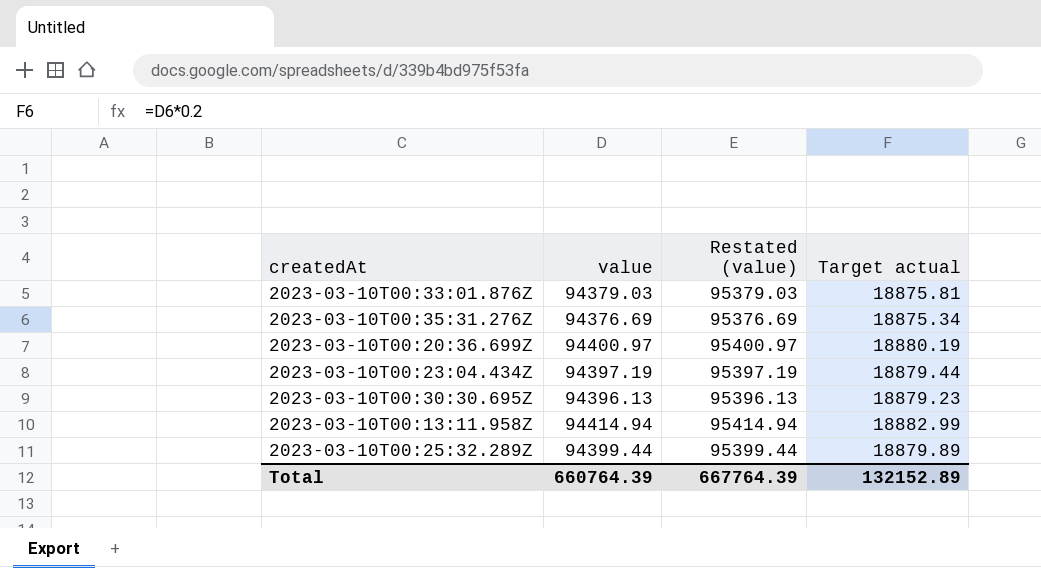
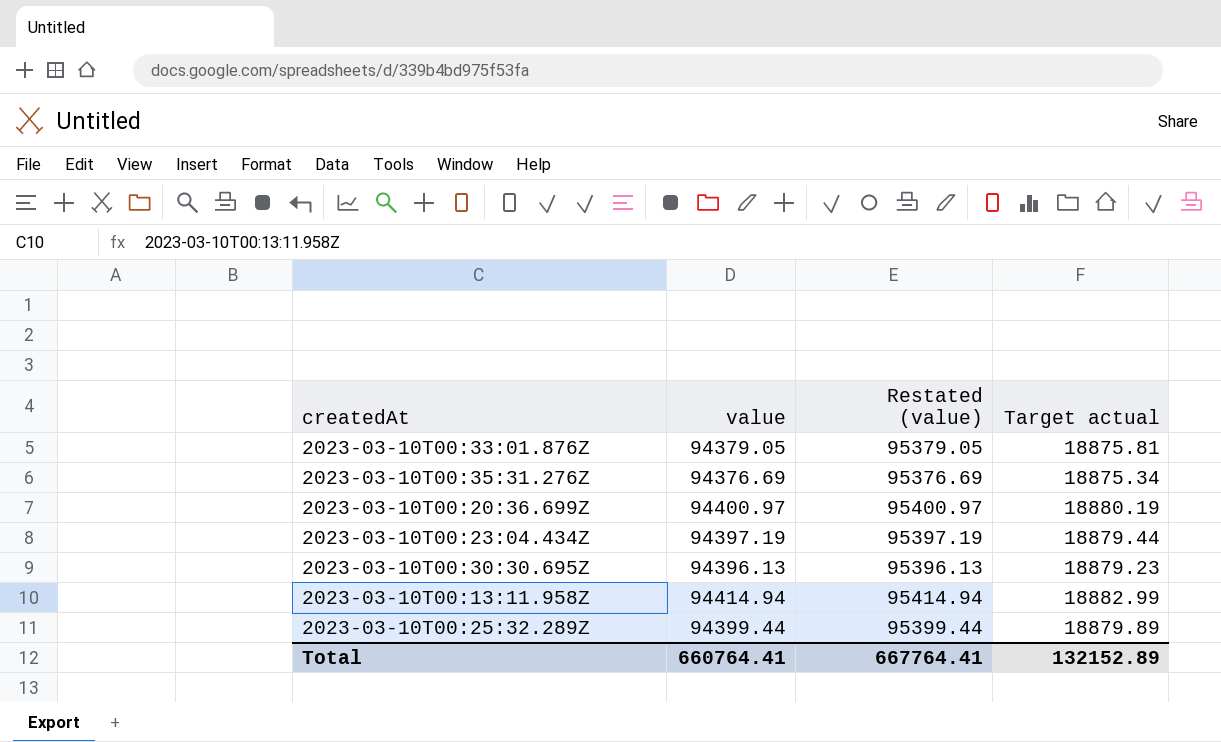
2023-03-10T00:33:01.876Z | value: 94379.03 -> 94379.05
2023-03-10T00:33:01.876Z | Restated (value): 95379.03 -> 95379.05
Total | value: 660764.39 -> 660764.41
Total | Restated (value): 667764.39 -> 667764.41

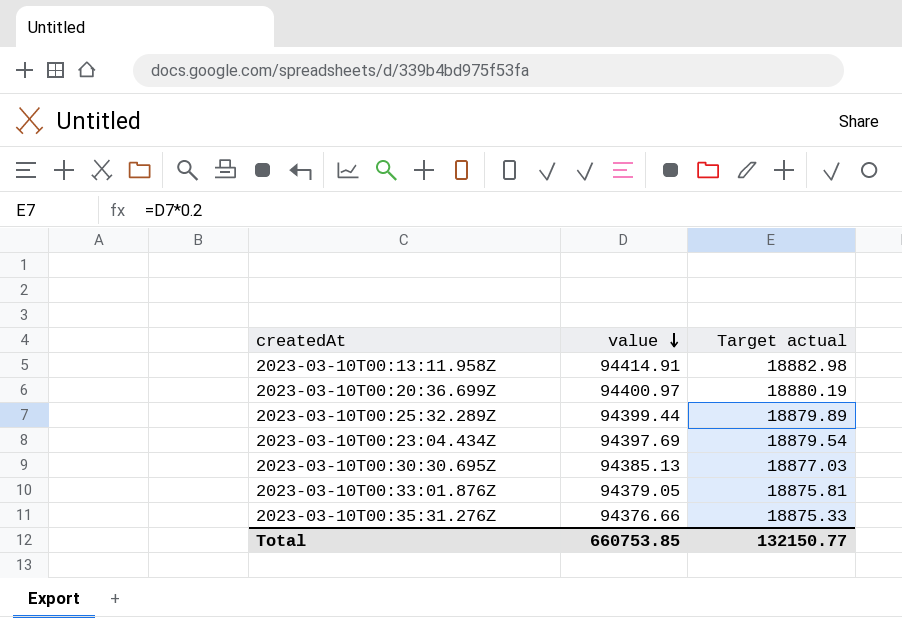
row order: none -> value descending
column Restated (value) | formula: [value] + 1000 -> none
2023-03-10T00:13:11.958Z | value: 94414.94 -> 94414.91
2023-03-10T00:13:11.958Z | Target actual: 18882.99 -> 18882.98
2023-03-10T00:23:04.434Z | value: 94397.19 -> 94397.69
2023-03-10T00:23:04.434Z | Target actual: 18879.44 -> 18879.54
2023-03-10T00:30:30.695Z | value: 94396.13 -> 94385.13
2023-03-10T00:30:30.695Z | Target actual: 18879.23 -> 18877.03
2023-03-10T00:35:31.276Z | value: 94376.69 -> 94376.66
2023-03-10T00:35:31.276Z | Target actual: 18875.34 -> 18875.33
Total | value: 660764.41 -> 660753.85
Total | Target actual: 132152.89 -> 132150.77

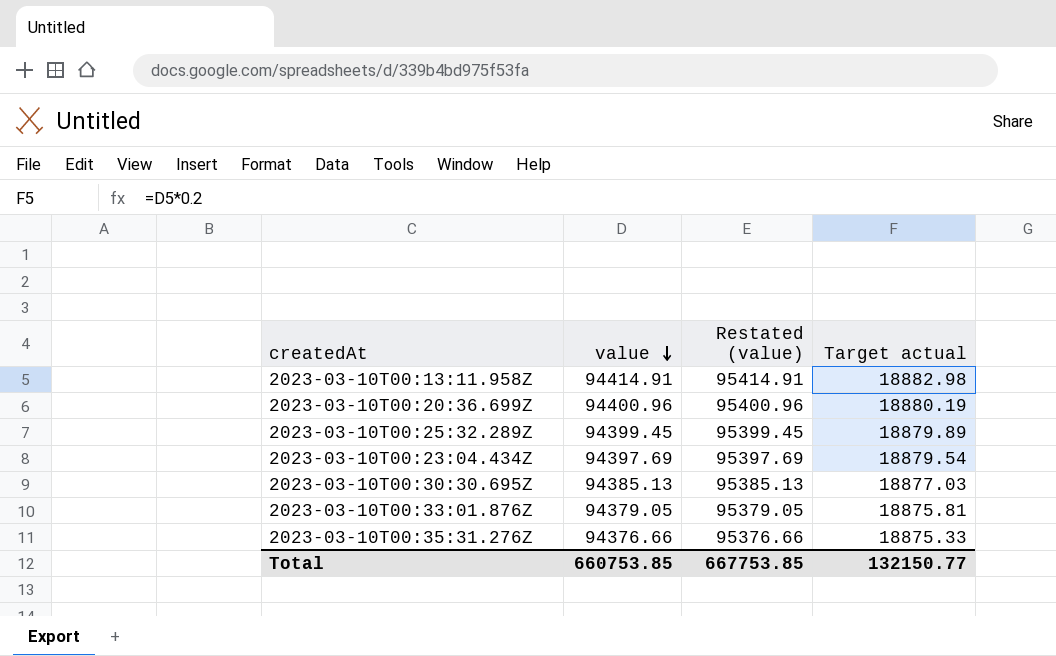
column Restated (value) | formula: none -> [value] + 1000
2023-03-10T00:20:36.699Z | value: 94400.97 -> 94400.96
2023-03-10T00:25:32.289Z | value: 94399.44 -> 94399.45

